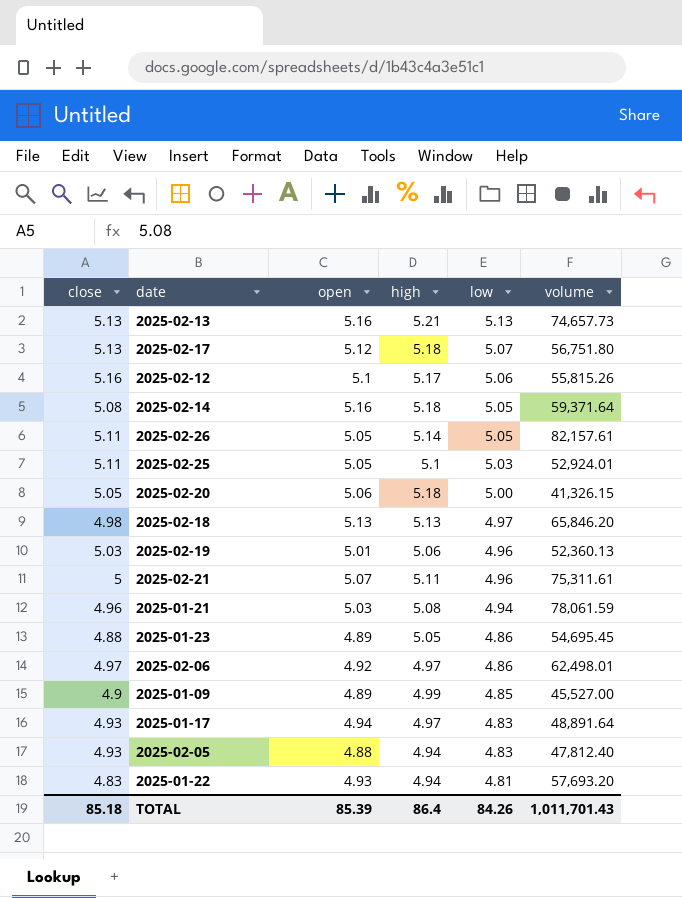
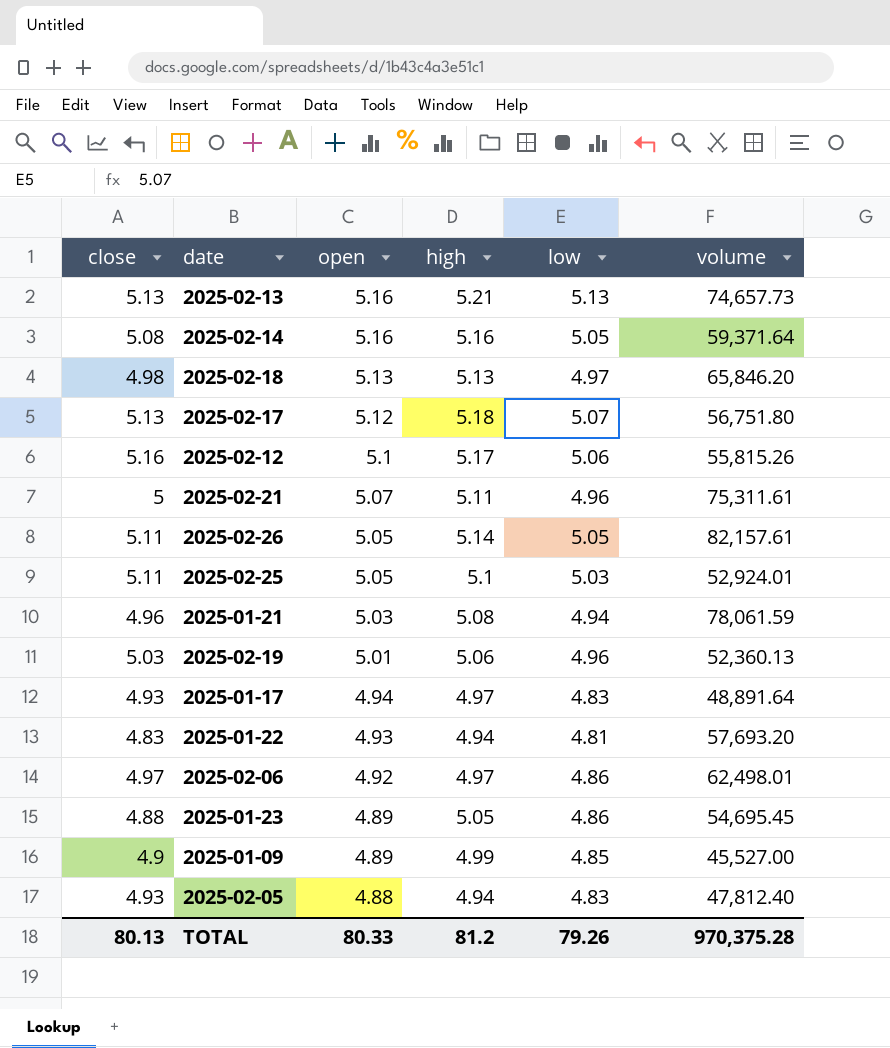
row order: low descending -> open descending
row 2025-02-20: 5.05 | 5.06 | 5.18 | 5.00 | 41,326.15 -> none
2025-02-14 | high: 5.18 -> 5.16
TOTAL | close: 85.18 -> 80.13
TOTAL | open: 85.39 -> 80.33
TOTAL | high: 86.4 -> 81.2
TOTAL | low: 84.26 -> 79.26
TOTAL | volume: 1,011,701.43 -> 970,375.28

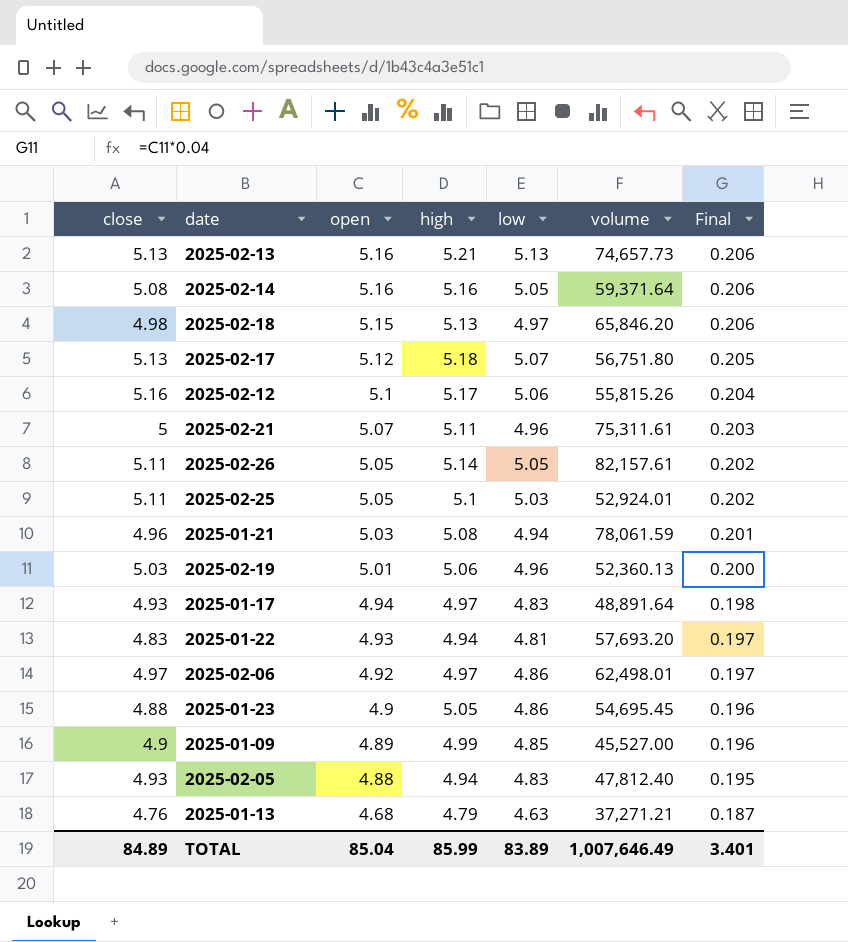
column Final | formula: none -> [open] * 0.04
2025-02-18 | open: 5.13 -> 5.15
2025-01-23 | open: 4.89 -> 4.9
row 2025-01-13: none -> 4.76 | 4.68 | 4.79 | 4.63 | 37,271.21 | 0.187
TOTAL | close: 80.13 -> 84.89
TOTAL | open: 80.33 -> 85.04
TOTAL | high: 81.2 -> 85.99
TOTAL | low: 79.26 -> 83.89
TOTAL | volume: 970,375.28 -> 1,007,646.49

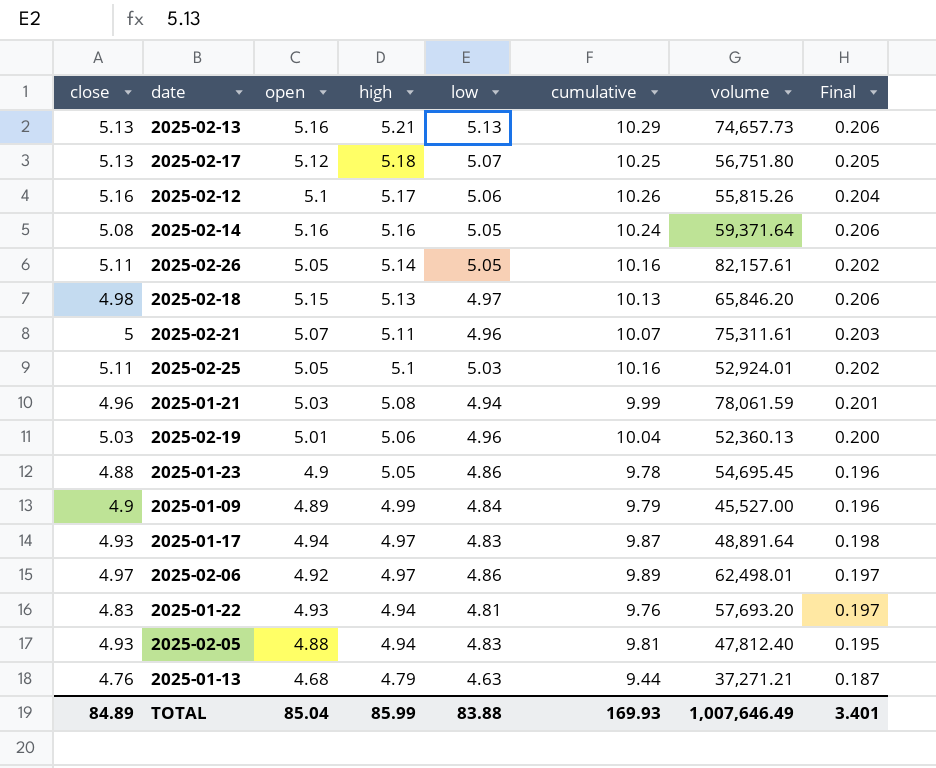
row order: open descending -> high descending
column cumulative | formula: none -> [close] + [open]
2025-01-09 | low: 4.85 -> 4.84
TOTAL | low: 83.89 -> 83.88

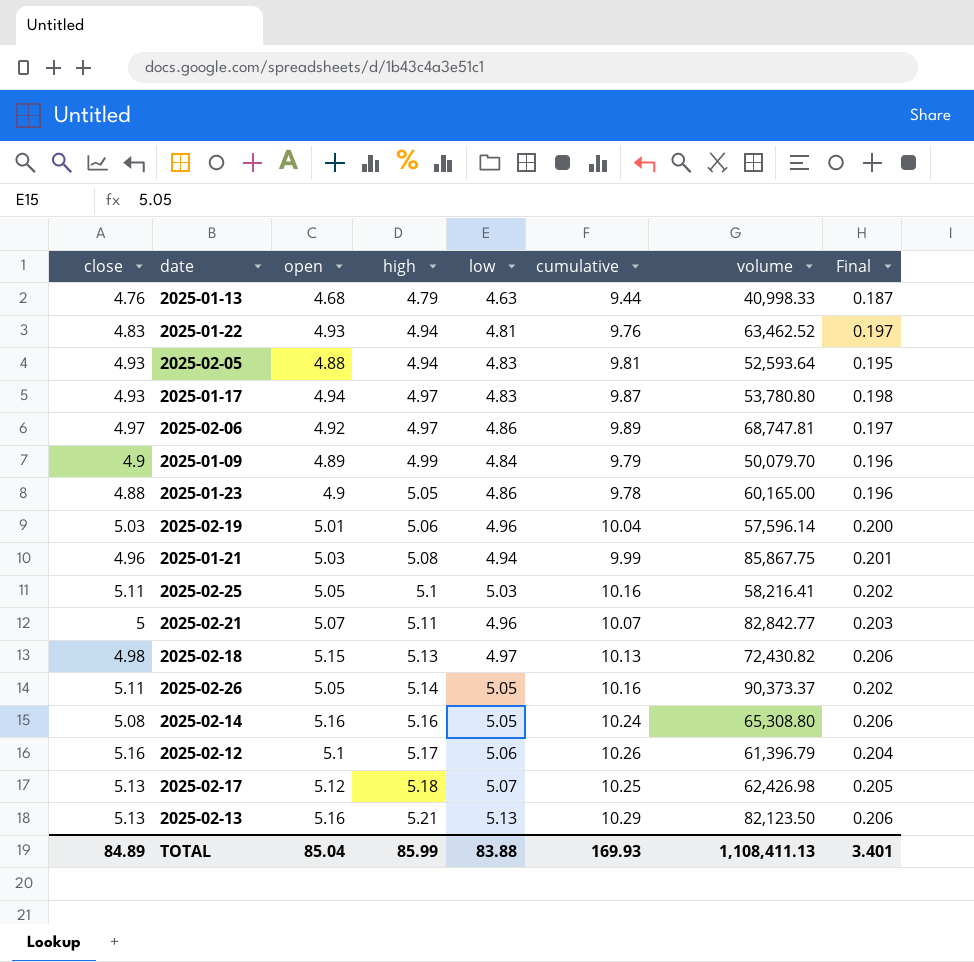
row order: high descending -> high ascending
2025-01-13 | volume: 37,271.21 -> 40,998.33
2025-01-22 | volume: 57,693.20 -> 63,462.52
2025-02-05 | volume: 47,812.40 -> 52,593.64
2025-01-17 | volume: 48,891.64 -> 53,780.80
2025-02-06 | volume: 62,498.01 -> 68,747.81
2025-01-09 | volume: 45,527.00 -> 50,079.70
2025-01-23 | volume: 54,695.45 -> 60,165.00
2025-02-19 | volume: 52,360.13 -> 57,596.14
2025-01-21 | volume: 78,061.59 -> 85,867.75
2025-02-25 | volume: 52,924.01 -> 58,216.41
2025-02-21 | volume: 75,311.61 -> 82,842.77
2025-02-18 | volume: 65,846.20 -> 72,430.82
2025-02-26 | volume: 82,157.61 -> 90,373.37
2025-02-14 | volume: 59,371.64 -> 65,308.80
2025-02-12 | volume: 55,815.26 -> 61,396.79
2025-02-17 | volume: 56,751.80 -> 62,426.98
2025-02-13 | volume: 74,657.73 -> 82,123.50
TOTAL | volume: 1,007,646.49 -> 1,108,411.13

